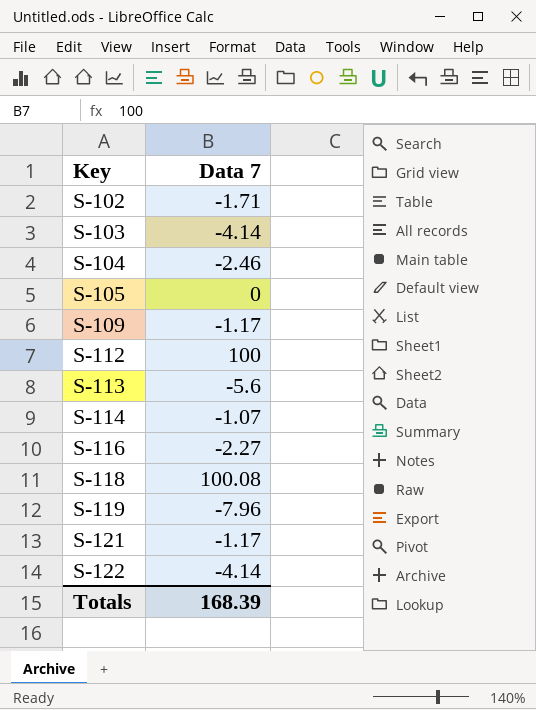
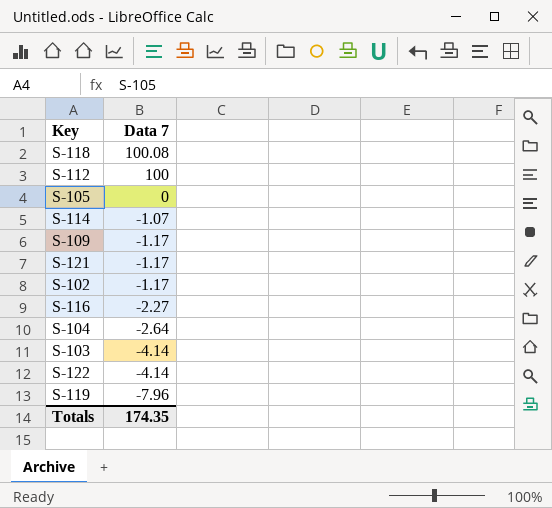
row order: Key ascending -> Data 7 descending
row S-113: -5.6 -> none
S-102 | Data 7: -1.71 -> -1.17
S-104 | Data 7: -2.46 -> -2.64
Totals | Data 7: 168.39 -> 174.35

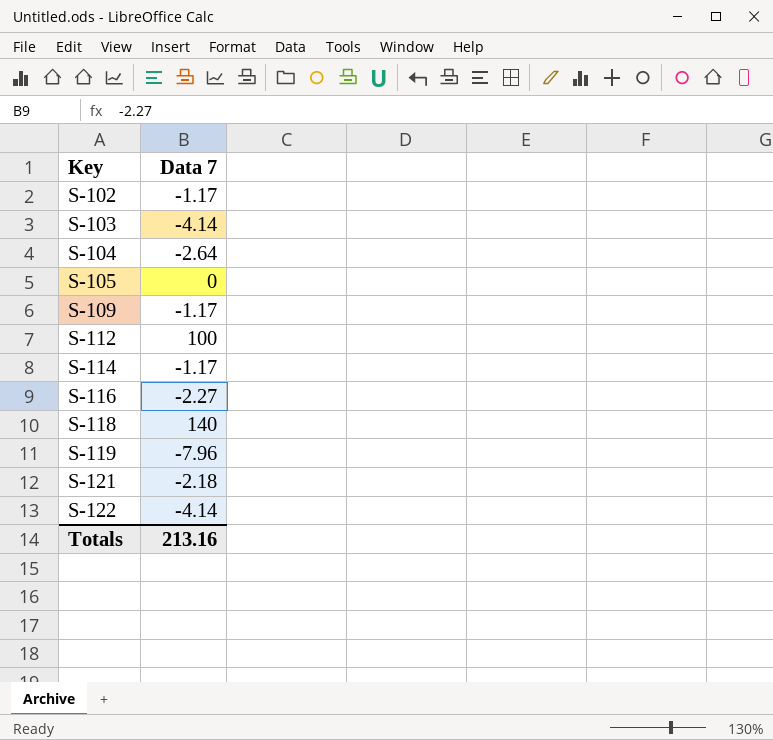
row order: Data 7 descending -> Key ascending
S-114 | Data 7: -1.07 -> -1.17
S-118 | Data 7: 100.08 -> 140
S-121 | Data 7: -1.17 -> -2.18
Totals | Data 7: 174.35 -> 213.16

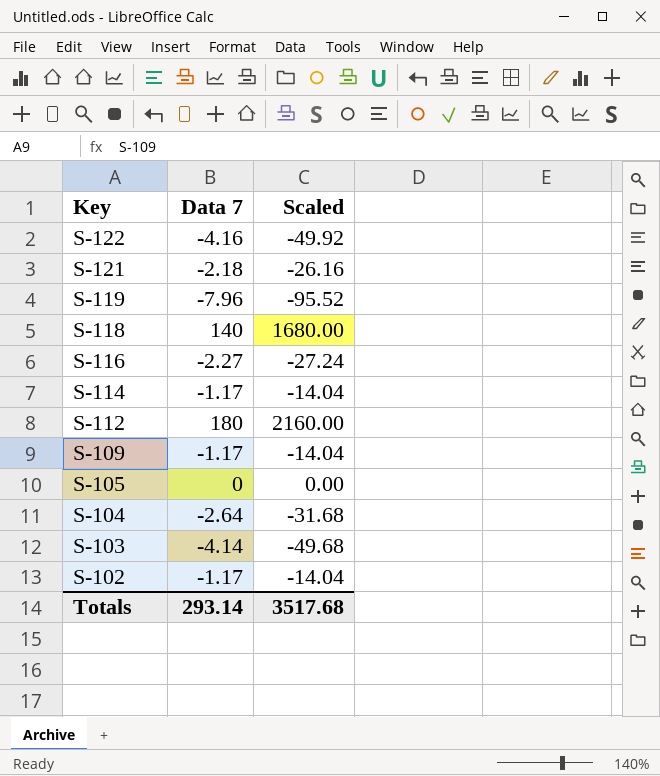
row order: Key ascending -> Key descending
column Scaled | formula: none -> [Data 7] * 12
S-122 | Data 7: -4.14 -> -4.16
S-112 | Data 7: 100 -> 180
Totals | Data 7: 213.16 -> 293.14

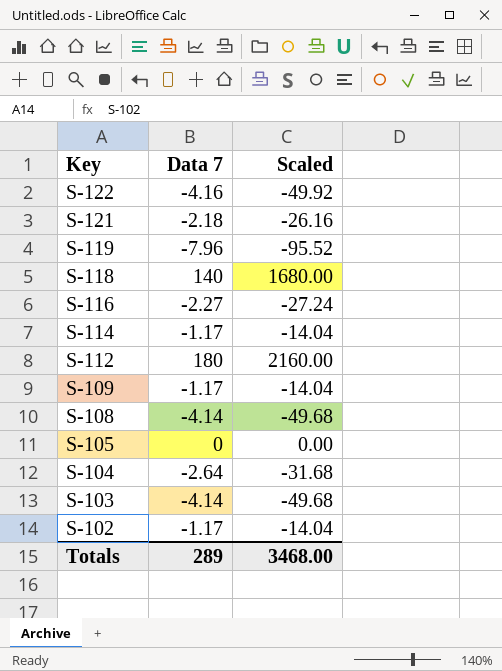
row S-108: none -> -4.14 | -49.68
Totals | Data 7: 293.14 -> 289
Totals | Scaled: 3517.68 -> 3468.00

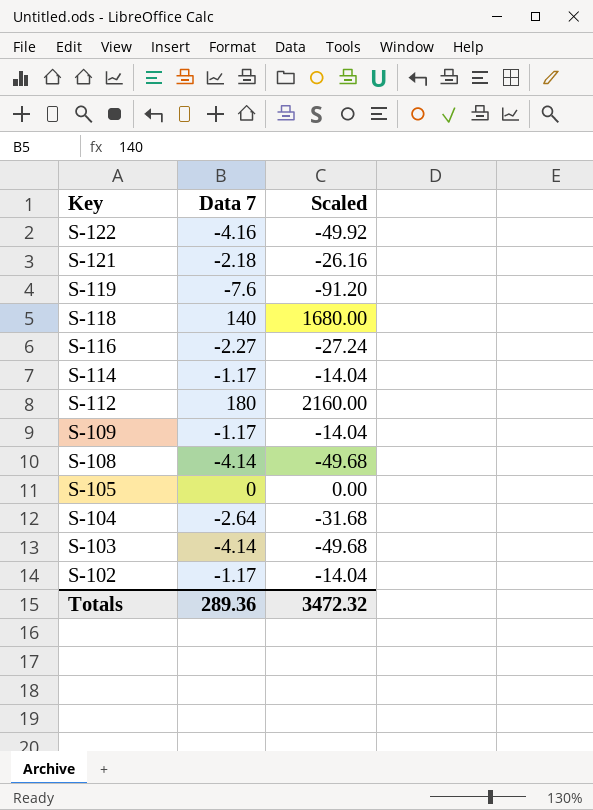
S-119 | Data 7: -7.96 -> -7.6
S-119 | Scaled: -95.52 -> -91.20
Totals | Data 7: 289 -> 289.36
Totals | Scaled: 3468.00 -> 3472.32

